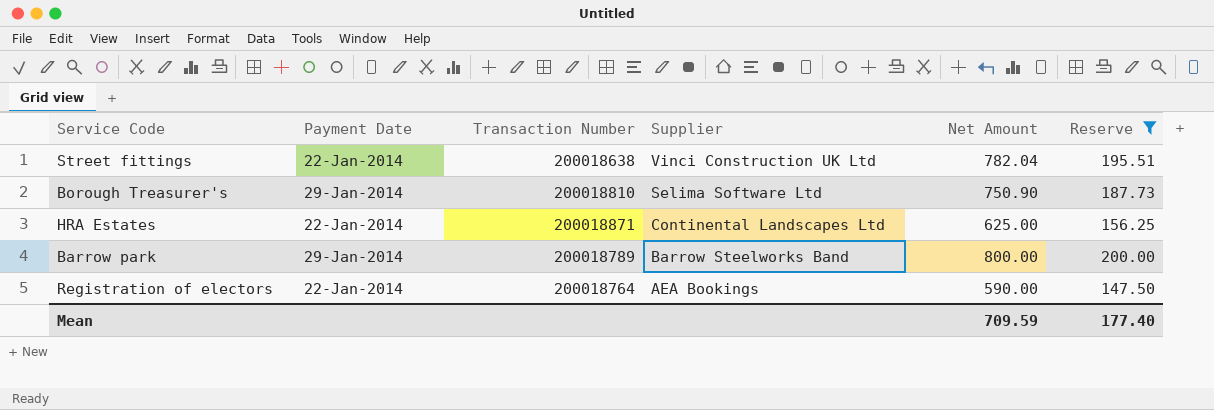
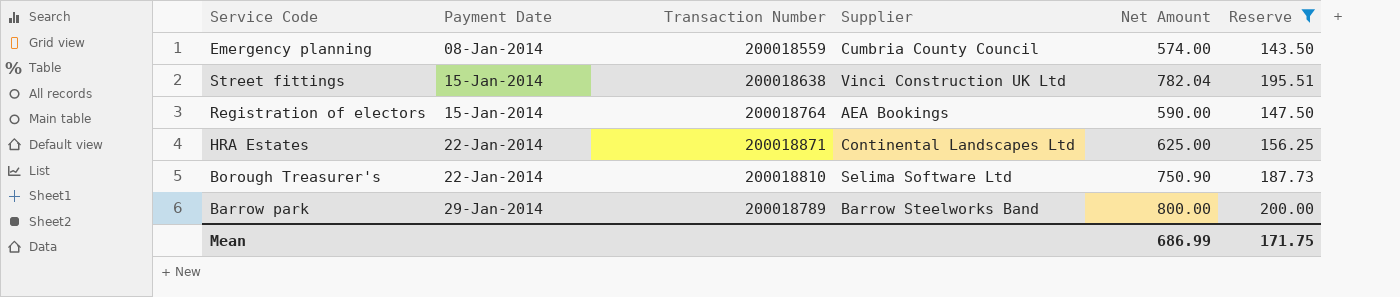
row order: Supplier descending -> Payment Date ascending
row Emergency planning: none -> 08-Jan-2014 | 200018559 | Cumbria County Council | 574.00 | 143.50
Street fittings | Payment Date: 22-Jan-2014 -> 15-Jan-2014
Registration of electors | Payment Date: 22-Jan-2014 -> 15-Jan-2014
Borough Treasurer's | Payment Date: 29-Jan-2014 -> 22-Jan-2014
Mean | Net Amount: 709.59 -> 686.99
Mean | Reserve: 177.40 -> 171.75

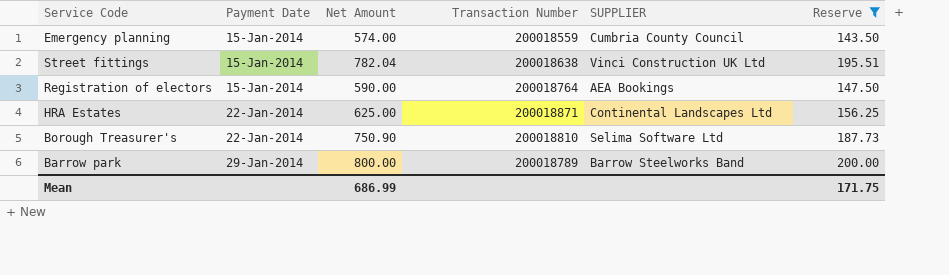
column Net Amount | position: 5 -> 3
column name: Supplier -> SUPPLIER
Emergency planning | Payment Date: 08-Jan-2014 -> 15-Jan-2014

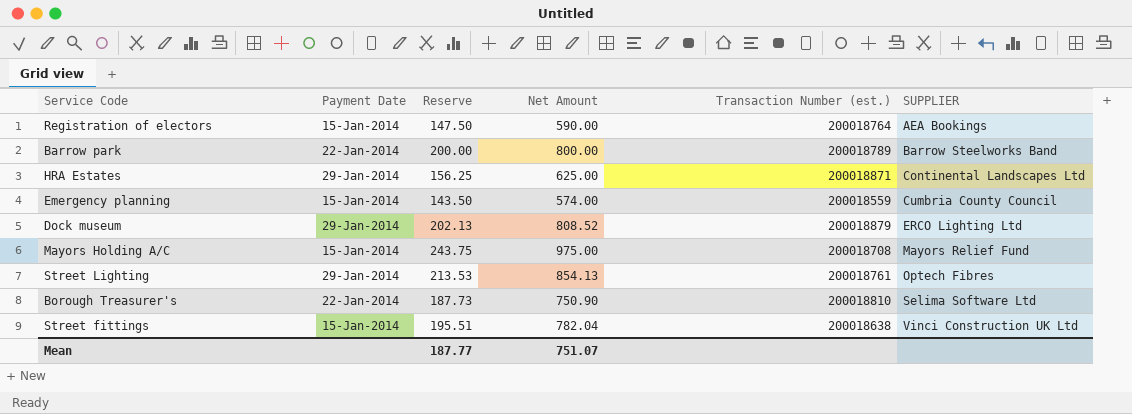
filter: Reserve <= 200.00 -> none
row order: Payment Date ascending -> SUPPLIER ascending
column Reserve | position: 6 -> 3
column name: Transaction Number -> Transaction Number (est.)
Barrow park | Payment Date: 29-Jan-2014 -> 22-Jan-2014
HRA Estates | Payment Date: 22-Jan-2014 -> 29-Jan-2014
Mean | Reserve: 171.75 -> 187.77
Mean | Net Amount: 686.99 -> 751.07

